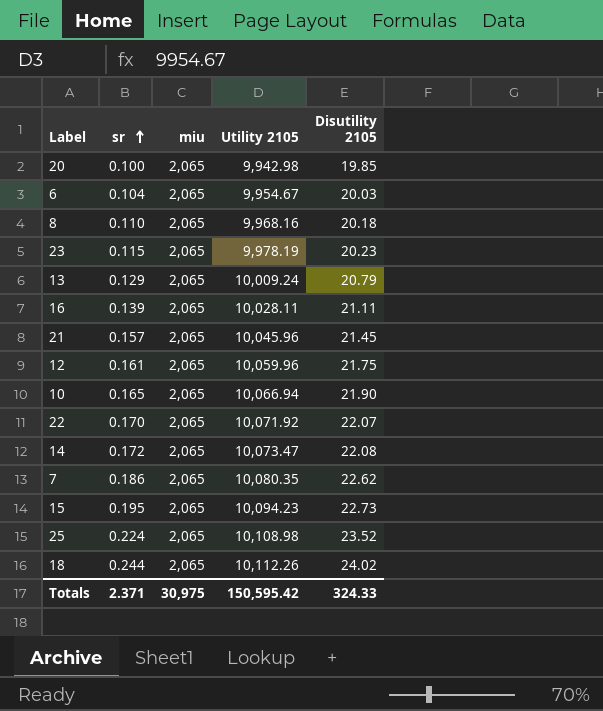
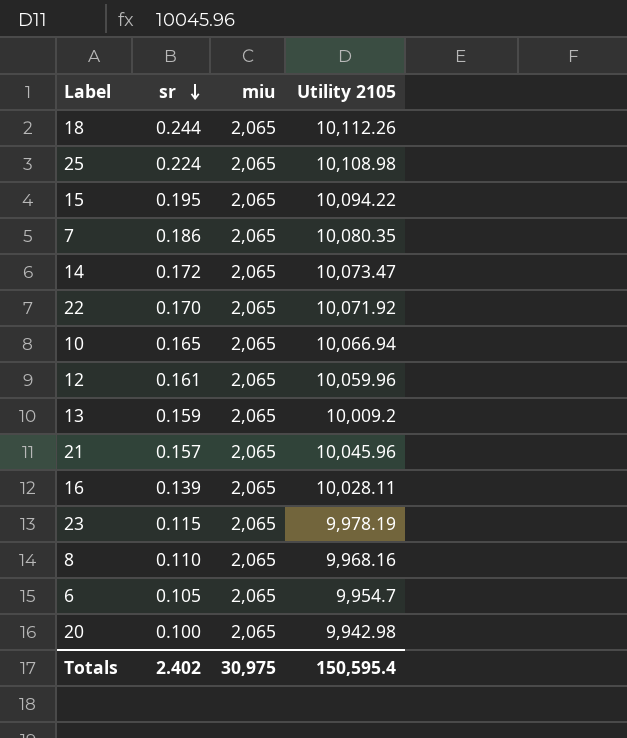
row order: sr ascending -> sr descending
column Disutility 2105 | position: 5 -> none
15 | Utility 2105: 10,094.23 -> 10,094.22
13 | sr: 0.129 -> 0.159
13 | Utility 2105: 10,009.24 -> 10,009.2
6 | sr: 0.104 -> 0.105
6 | Utility 2105: 9,954.67 -> 9,954.7
Totals | sr: 2.371 -> 2.402
Totals | Utility 2105: 150,595.42 -> 150,595.4

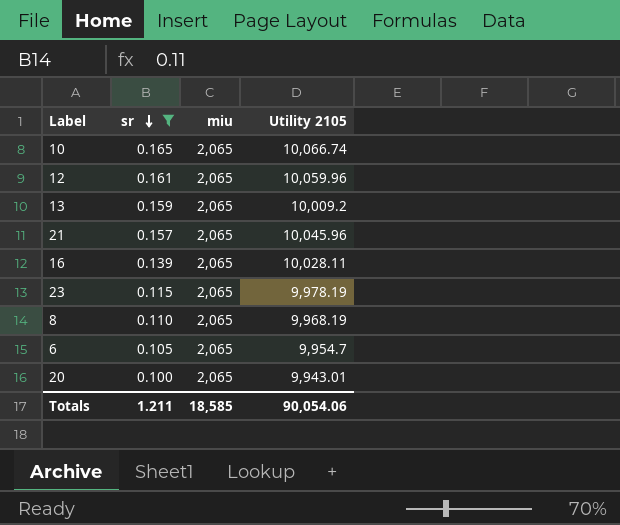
filter: none -> sr <= 0.165
10 | Utility 2105: 10,066.94 -> 10,066.74
8 | Utility 2105: 9,968.16 -> 9,968.19
20 | Utility 2105: 9,942.98 -> 9,943.01
Totals | sr: 2.402 -> 1.211
Totals | miu: 30,975 -> 18,585
Totals | Utility 2105: 150,595.4 -> 90,054.06

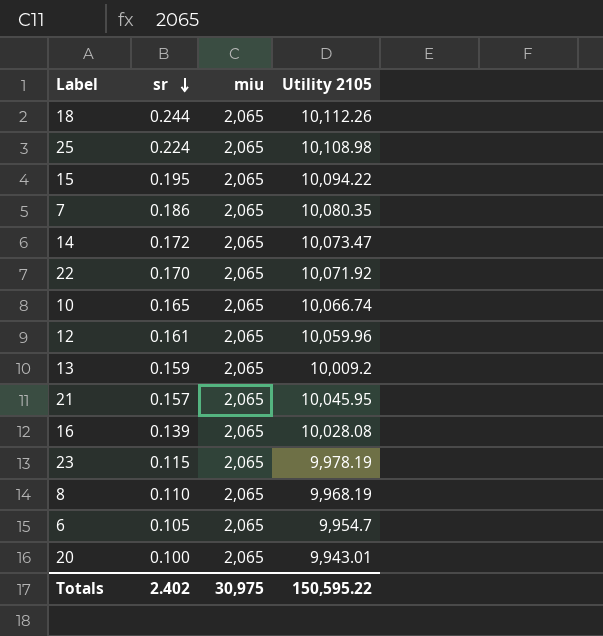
filter: sr <= 0.165 -> none
21 | Utility 2105: 10,045.96 -> 10,045.95
16 | Utility 2105: 10,028.11 -> 10,028.08
Totals | sr: 1.211 -> 2.402
Totals | miu: 18,585 -> 30,975
Totals | Utility 2105: 90,054.06 -> 150,595.22

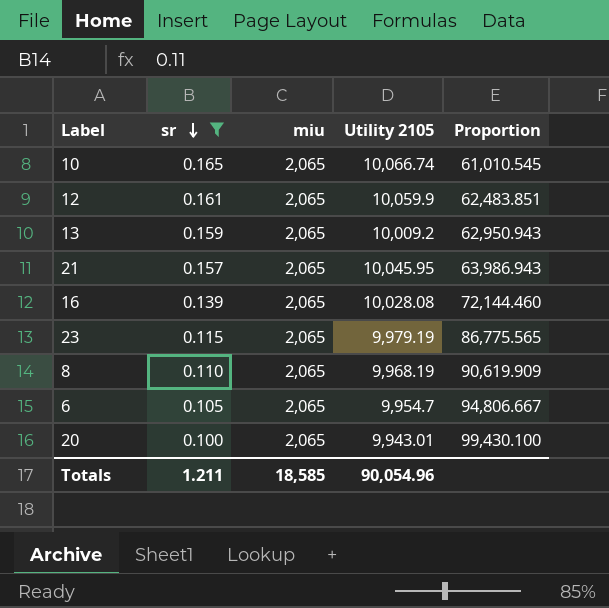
filter: none -> sr <= 0.165
column Proportion | formula: none -> [Utility 2105] / [sr]
12 | Utility 2105: 10,059.96 -> 10,059.9
23 | Utility 2105: 9,978.19 -> 9,979.19
Totals | sr: 2.402 -> 1.211
Totals | miu: 30,975 -> 18,585
Totals | Utility 2105: 150,595.22 -> 90,054.96

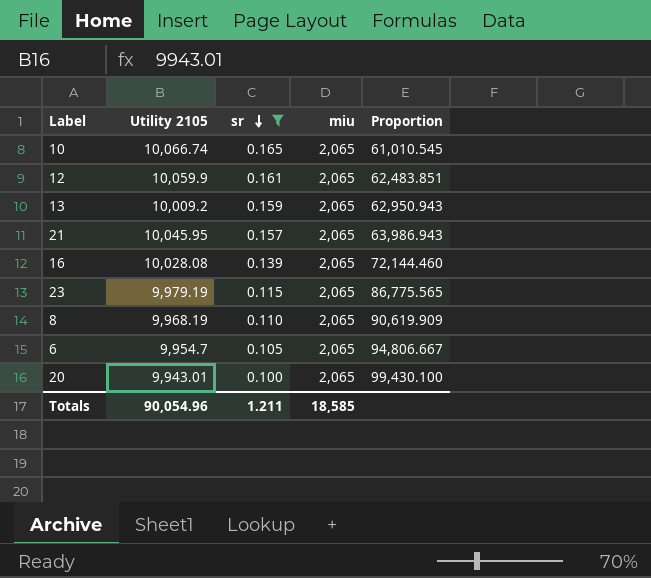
column Utility 2105 | position: 4 -> 2

